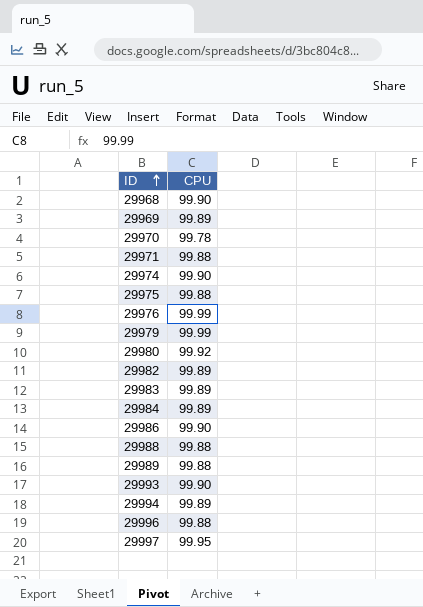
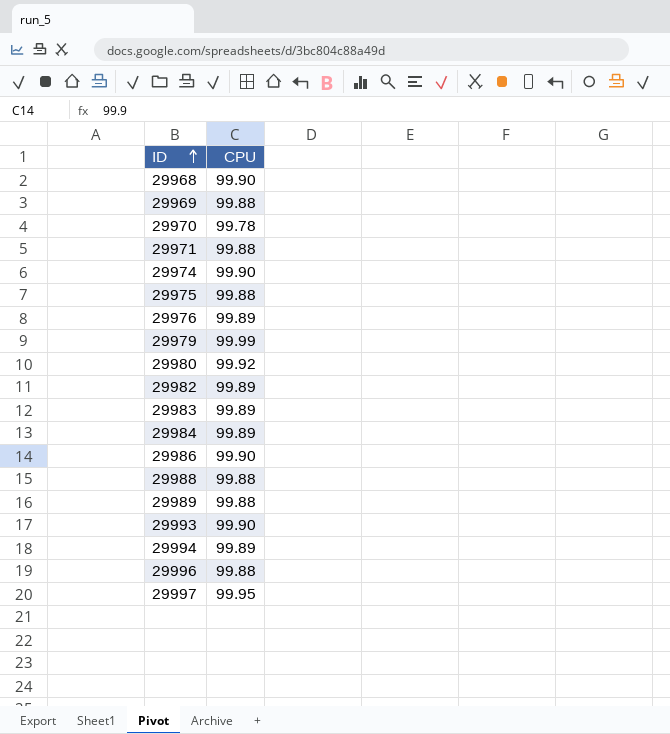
29969 | CPU: 99.89 -> 99.88
29976 | CPU: 99.99 -> 99.89

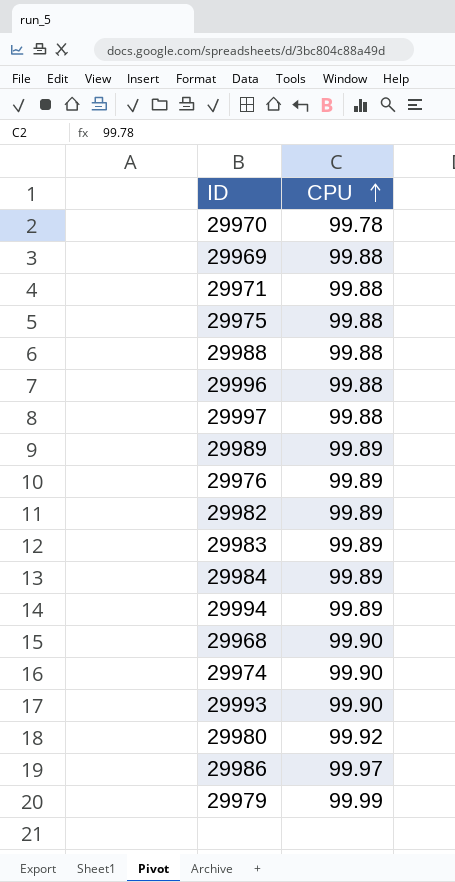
row order: ID ascending -> CPU ascending
29997 | CPU: 99.95 -> 99.88
29989 | CPU: 99.88 -> 99.89
29986 | CPU: 99.90 -> 99.97

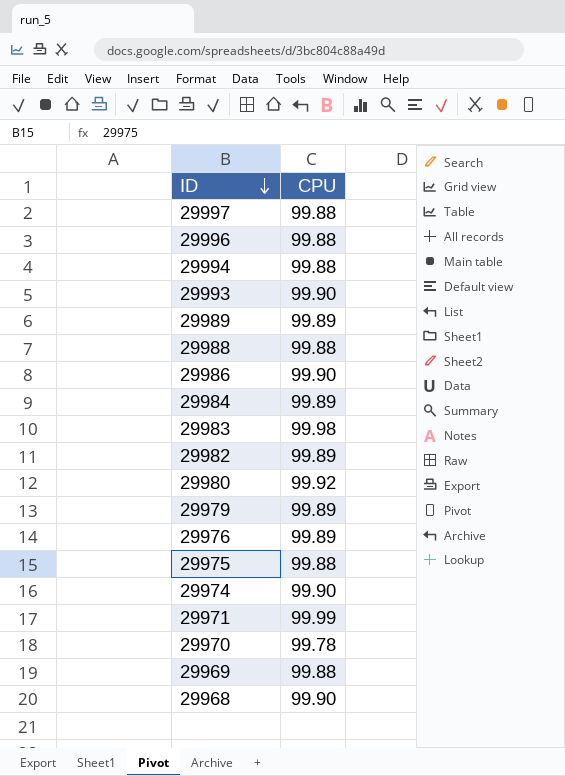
row order: CPU ascending -> ID descending
29994 | CPU: 99.89 -> 99.88
29986 | CPU: 99.97 -> 99.90
29983 | CPU: 99.89 -> 99.98
29979 | CPU: 99.99 -> 99.89
29971 | CPU: 99.88 -> 99.99

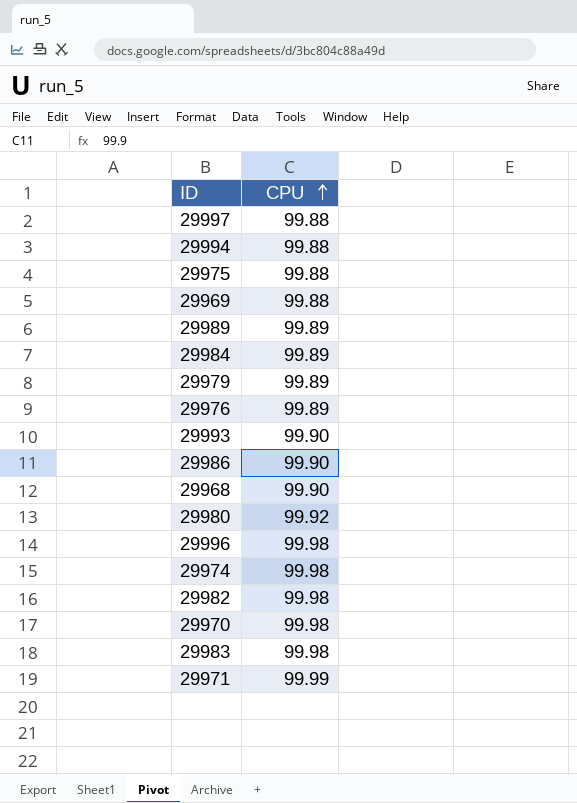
row order: ID descending -> CPU ascending
row 29988: 99.88 -> none
29996 | CPU: 99.88 -> 99.98
29974 | CPU: 99.90 -> 99.98
29982 | CPU: 99.89 -> 99.98
29970 | CPU: 99.78 -> 99.98

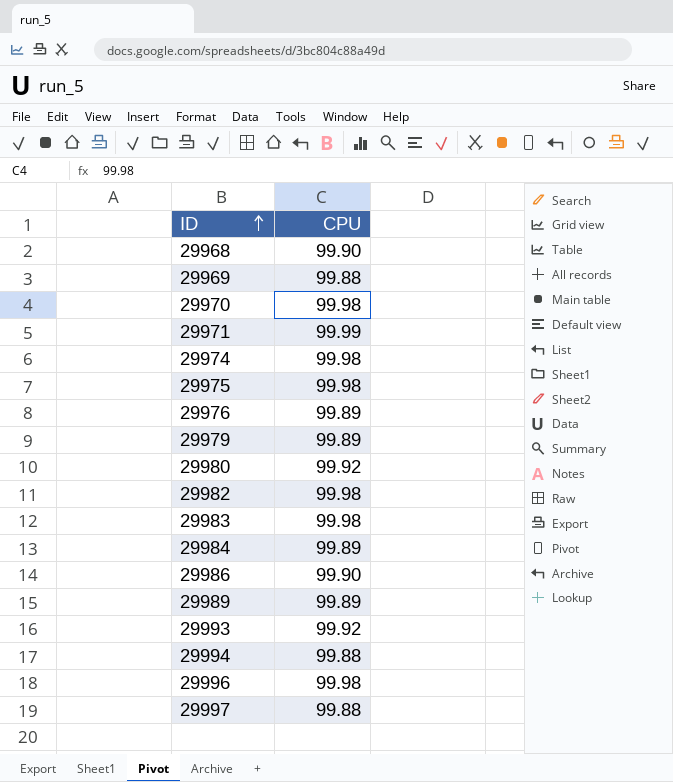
row order: CPU ascending -> ID ascending
29975 | CPU: 99.88 -> 99.98
29993 | CPU: 99.90 -> 99.92

